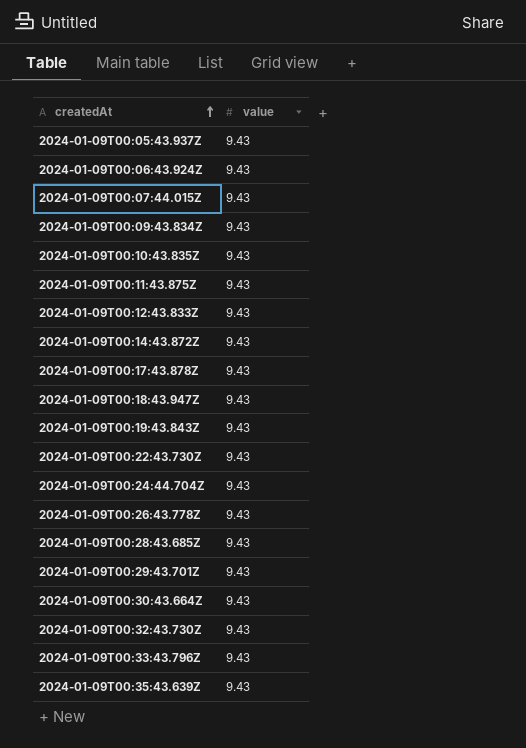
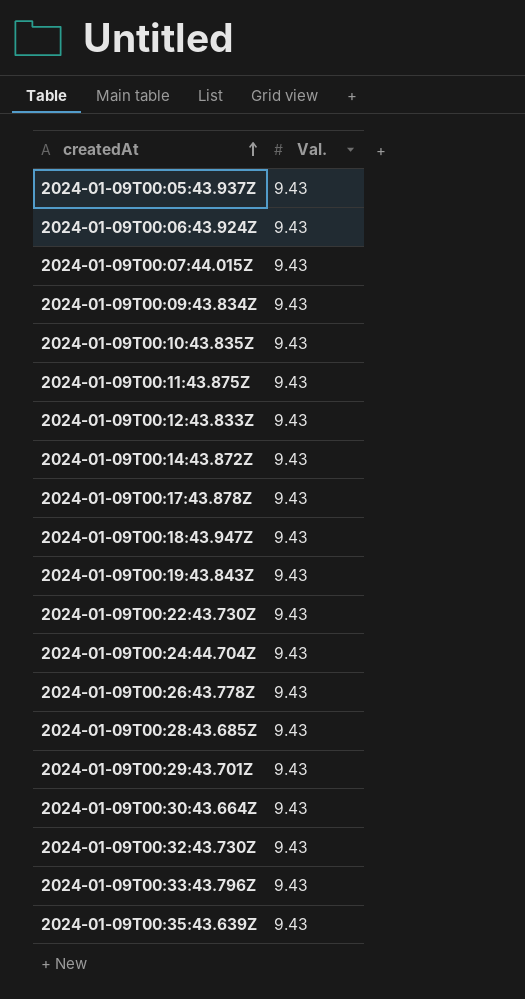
column name: value -> Val.

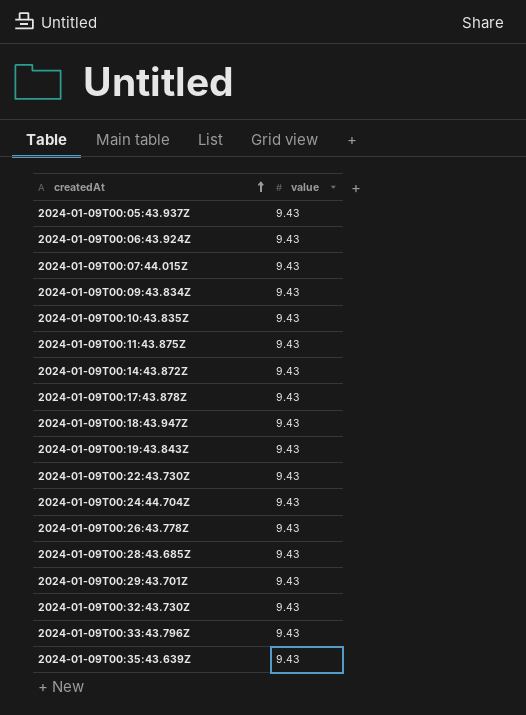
column name: Val. -> value
row 2024-01-09T00:12:43.833Z: 9.43 -> none
row 2024-01-09T00:30:43.664Z: 9.43 -> none

